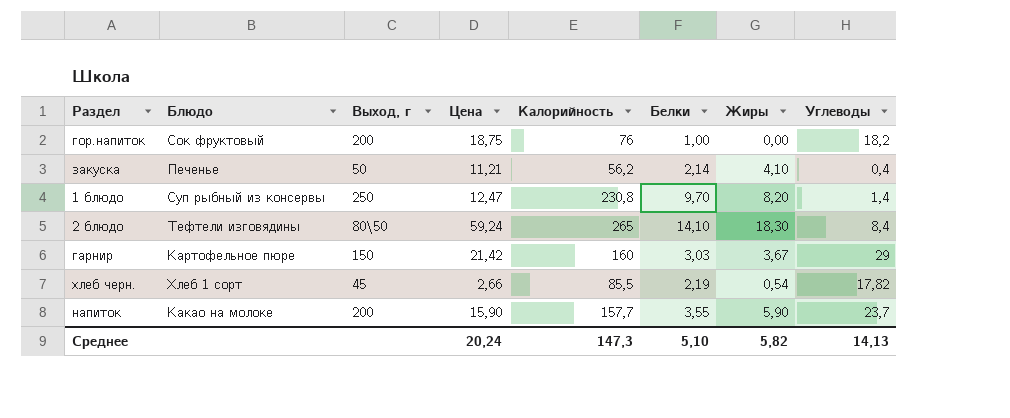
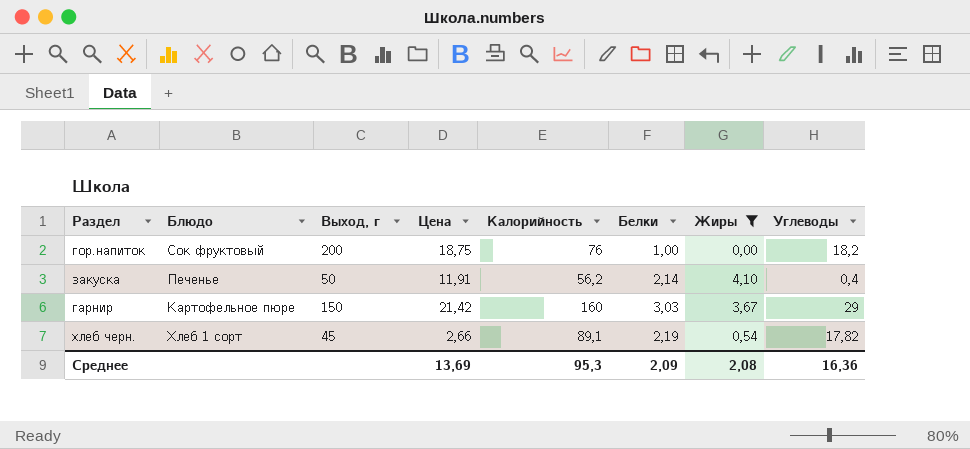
filter: none -> Жиры <= 4,10
закуска | Цена: 11,21 -> 11,91
хлеб черн. | Калорийность: 85,5 -> 89,1
Среднее | Цена: 20,24 -> 13,69
Среднее | Калорийность: 147,3 -> 95,3
Среднее | Белки: 5,10 -> 2,09
Среднее | Жиры: 5,82 -> 2,08
Среднее | Углеводы: 14,13 -> 16,36

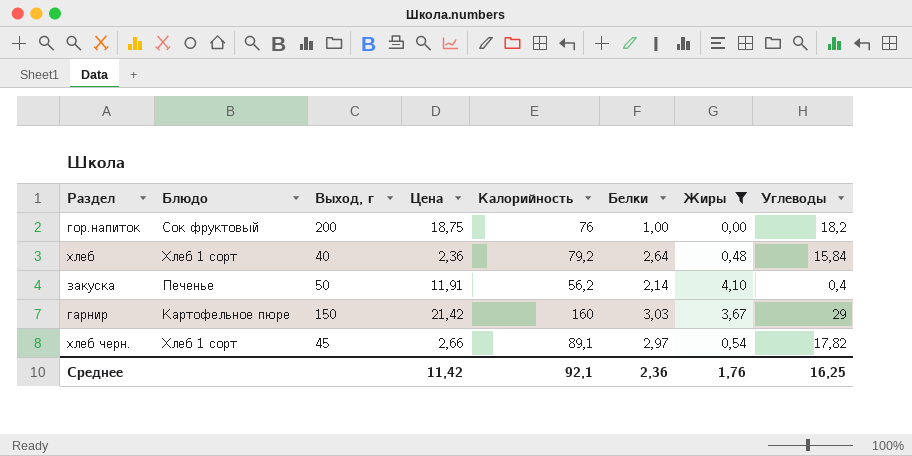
row хлеб: none -> Хлеб 1 сорт | 40 | 2,36 | 79,2 | 2,64 | 0,48 | 15,84
хлеб черн. | Белки: 2,19 -> 2,97
Среднее | Цена: 13,69 -> 11,42
Среднее | Калорийность: 95,3 -> 92,1
Среднее | Белки: 2,09 -> 2,36
Среднее | Жиры: 2,08 -> 1,76
Среднее | Углеводы: 16,36 -> 16,25

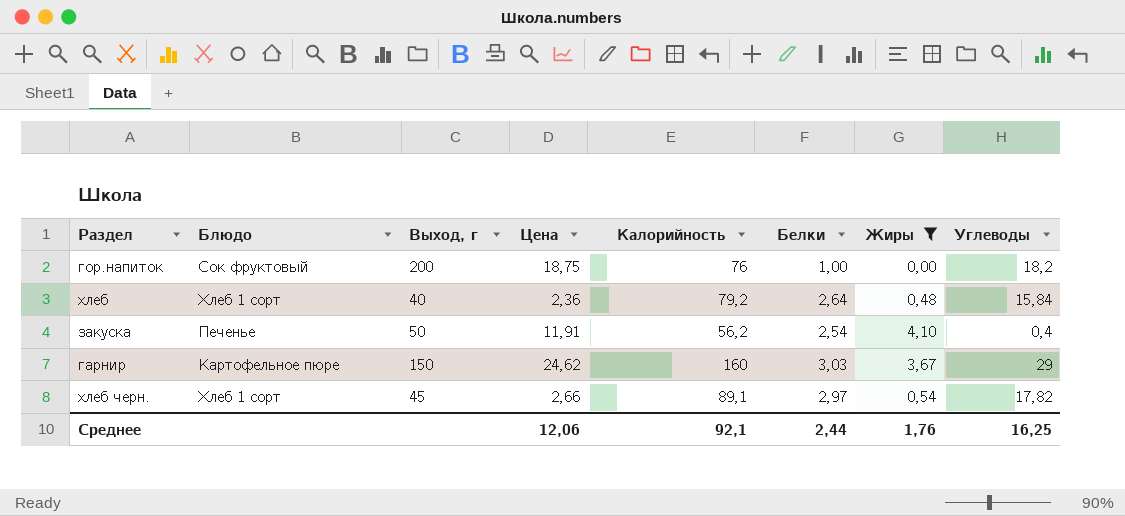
закуска | Белки: 2,14 -> 2,54
гарнир | Цена: 21,42 -> 24,62
Среднее | Цена: 11,42 -> 12,06
Среднее | Белки: 2,36 -> 2,44

